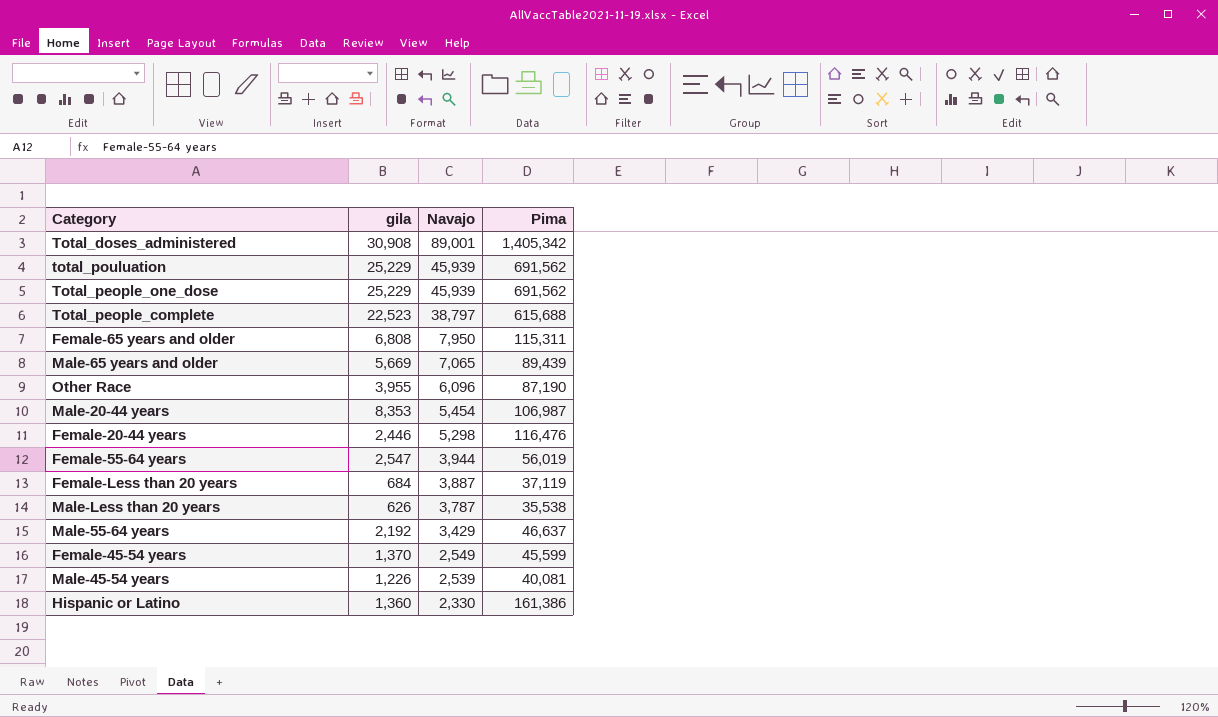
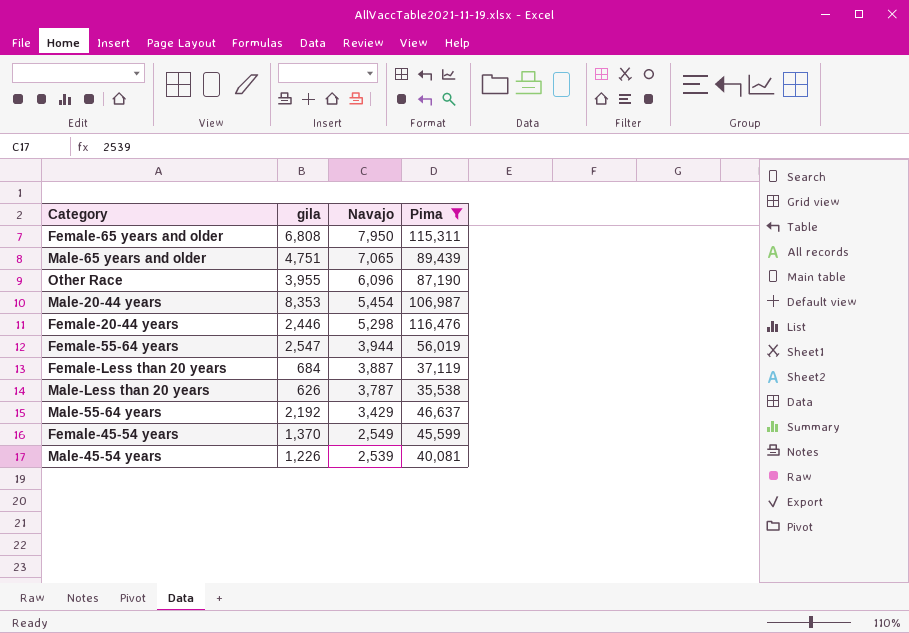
filter: none -> Pima <= 116,476
Male-65 years and older | gila: 5,669 -> 4,751

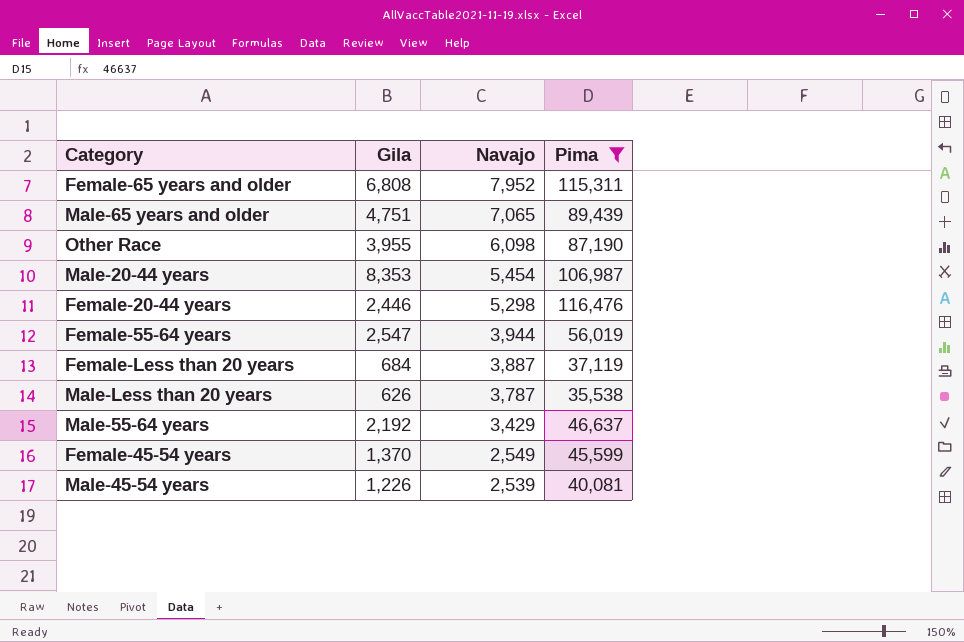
column name: gila -> Gila
Female-65 years and older | Navajo: 7,950 -> 7,952
Other Race | Navajo: 6,096 -> 6,098

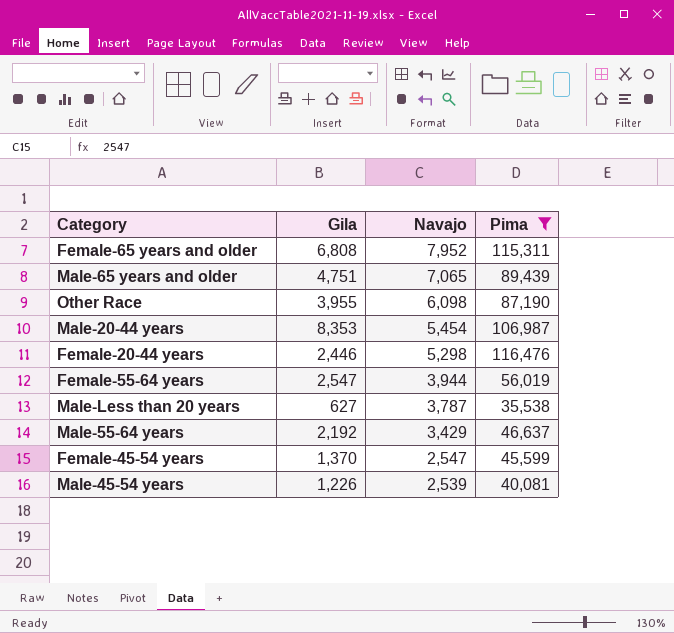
row Female-Less than 20 years: 684 | 3,887 | 37,119 -> none
Male-Less than 20 years | Gila: 626 -> 627
Female-45-54 years | Navajo: 2,549 -> 2,547

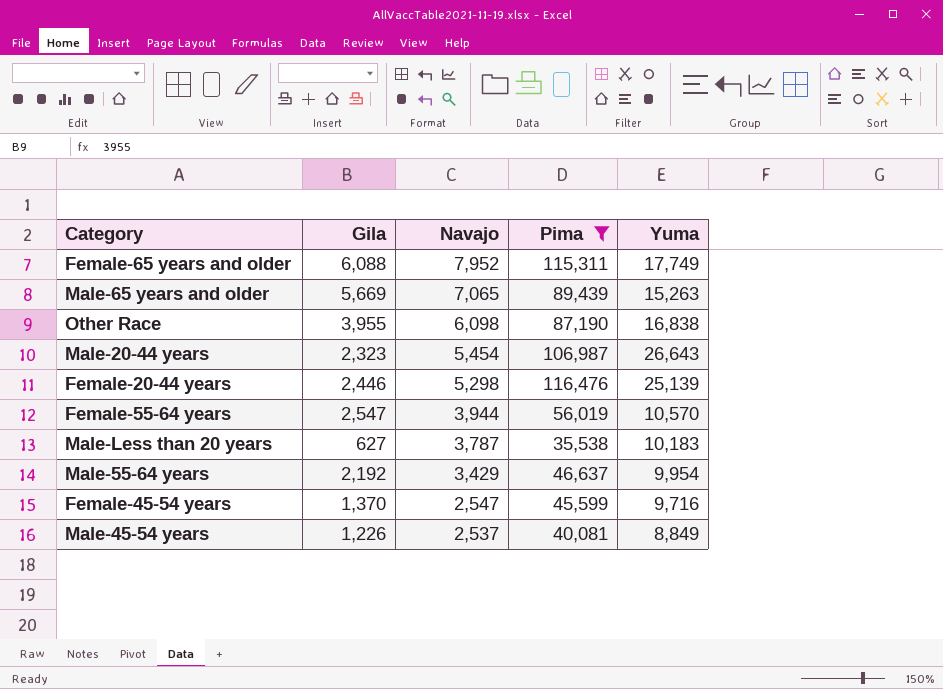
column Yuma | position: none -> 5
Female-65 years and older | Gila: 6,808 -> 6,088
Male-65 years and older | Gila: 4,751 -> 5,669
Male-20-44 years | Gila: 8,353 -> 2,323
Male-45-54 years | Navajo: 2,539 -> 2,537

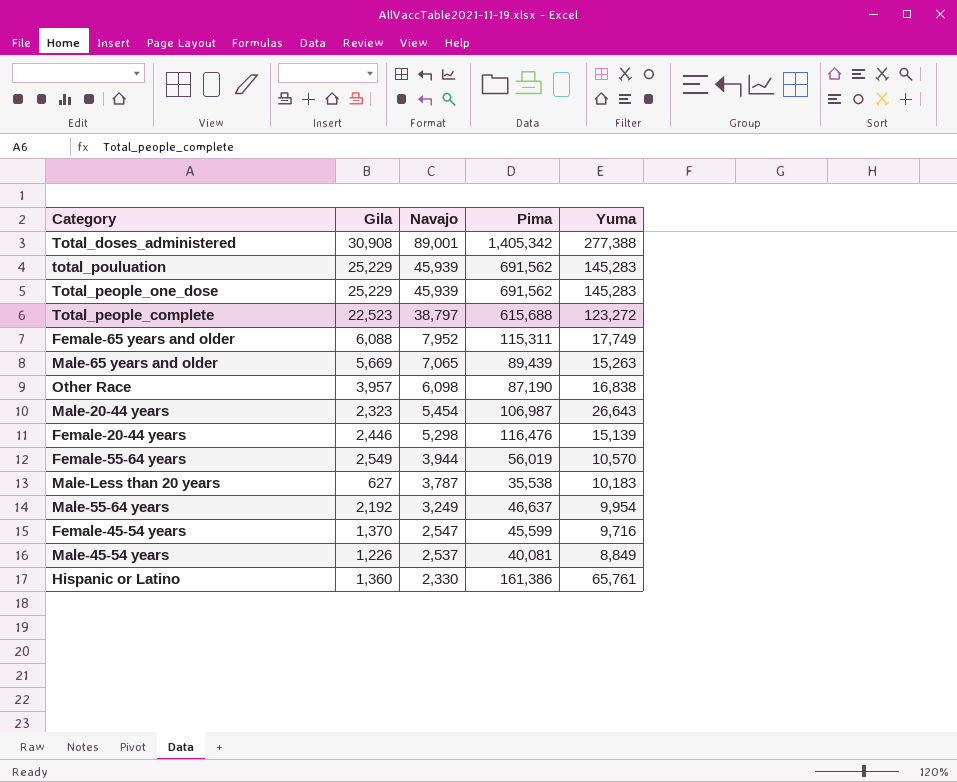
filter: Pima <= 116,476 -> none
Other Race | Gila: 3,955 -> 3,957
Female-20-44 years | Yuma: 25,139 -> 15,139
Female-55-64 years | Gila: 2,547 -> 2,549
Male-55-64 years | Navajo: 3,429 -> 3,249

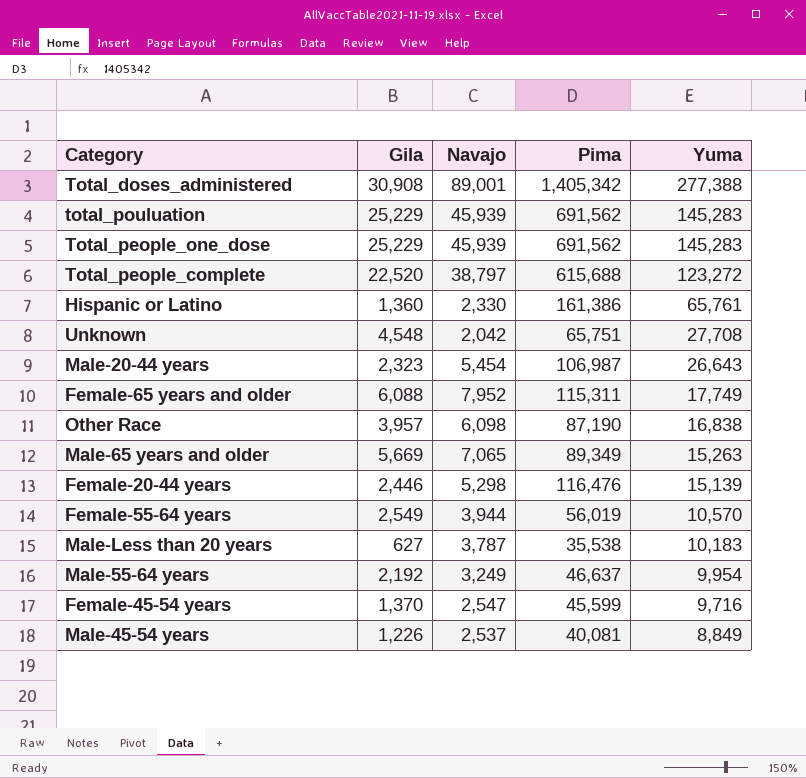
row order: Navajo descending -> Yuma descending
Total_people_complete | Gila: 22,523 -> 22,520
row Unknown: none -> 4,548 | 2,042 | 65,751 | 27,708
Male-65 years and older | Pima: 89,439 -> 89,349

